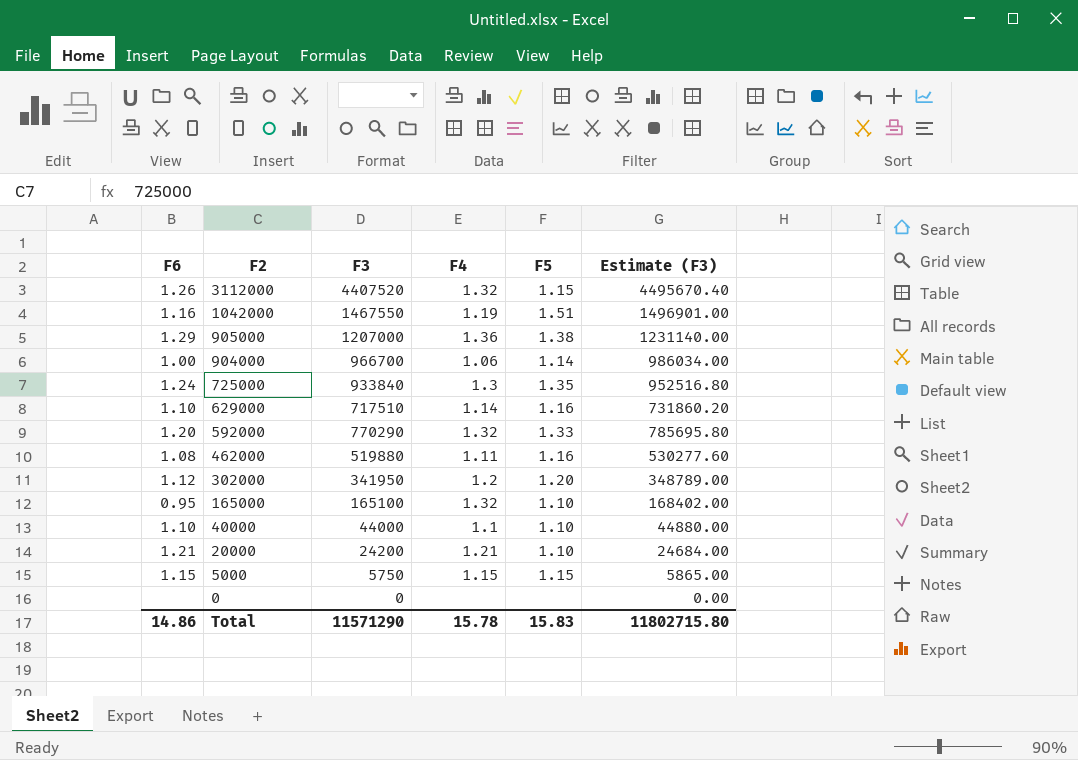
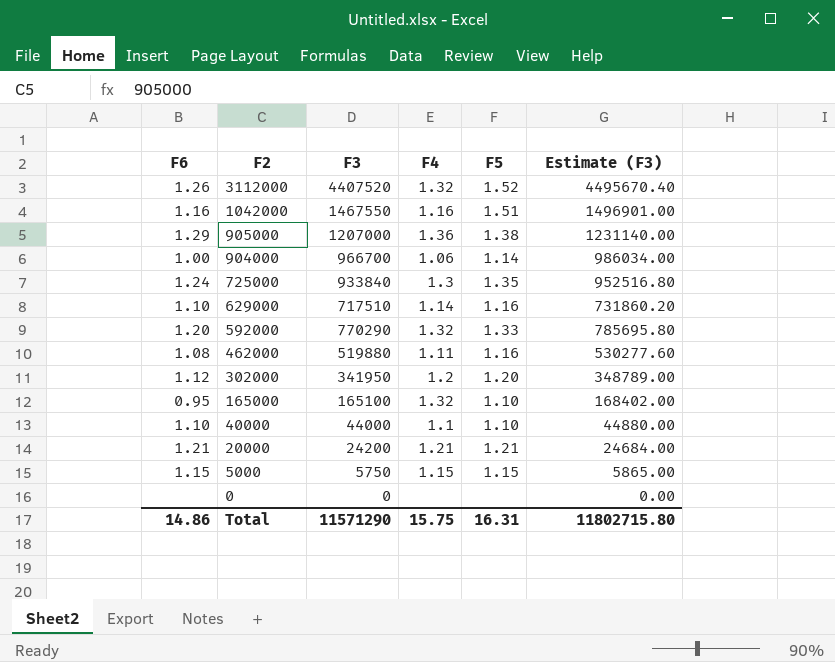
3112000 | F5: 1.15 -> 1.52
1042000 | F4: 1.19 -> 1.16
20000 | F5: 1.10 -> 1.21
Total | F4: 15.78 -> 15.75
Total | F5: 15.83 -> 16.31

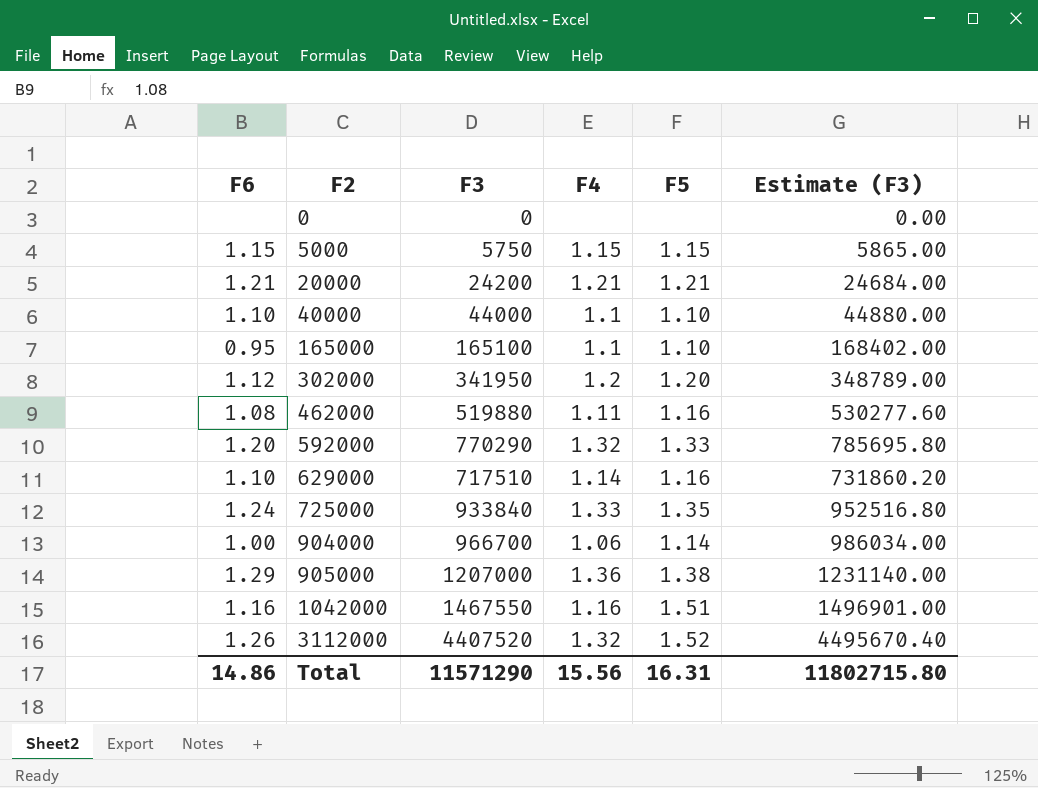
row order: F2 descending -> F2 ascending
165000 | F4: 1.32 -> 1.1
725000 | F4: 1.3 -> 1.33
Total | F4: 15.75 -> 15.56

